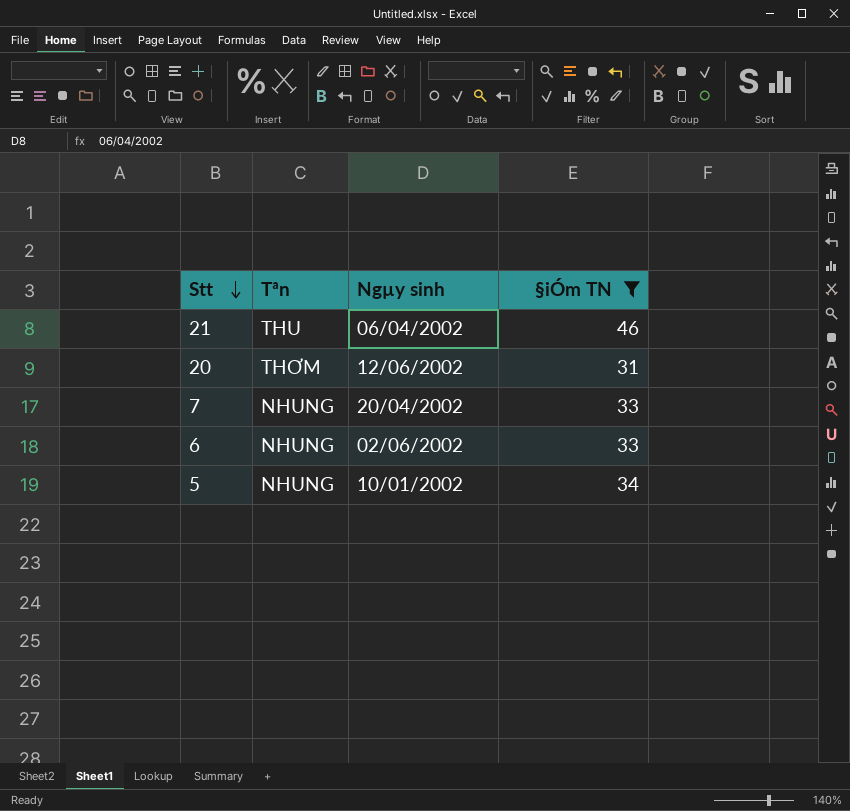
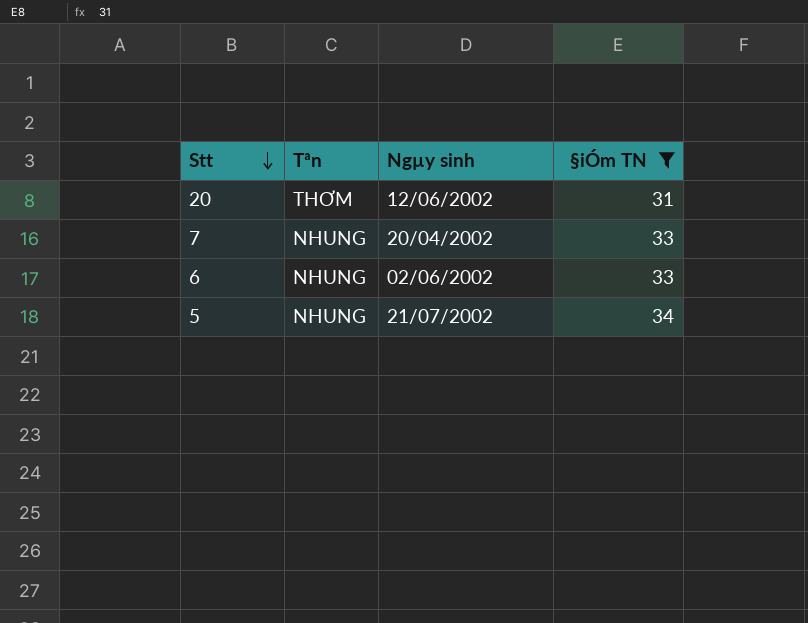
row 21: THU | 06/04/2002 | 46 -> none
5 | Ngµy sinh: 10/01/2002 -> 21/07/2002

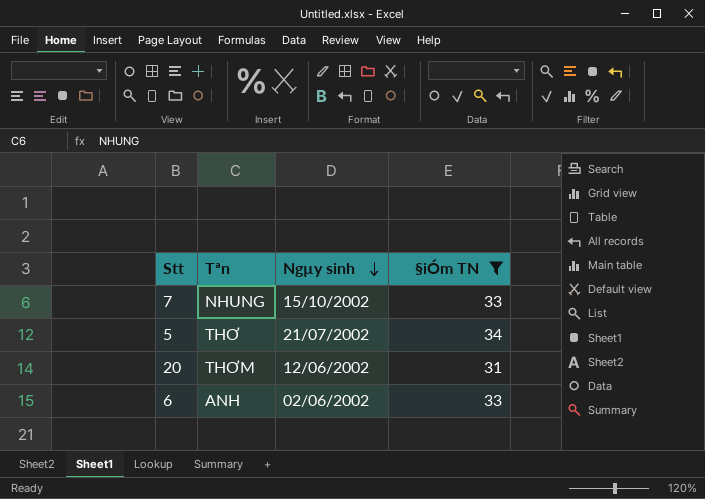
row order: Stt descending -> Ngµy sinh descending
7 | Ngµy sinh: 20/04/2002 -> 15/10/2002
5 | Tªn: NHUNG -> THƠ
6 | Tªn: NHUNG -> ANH

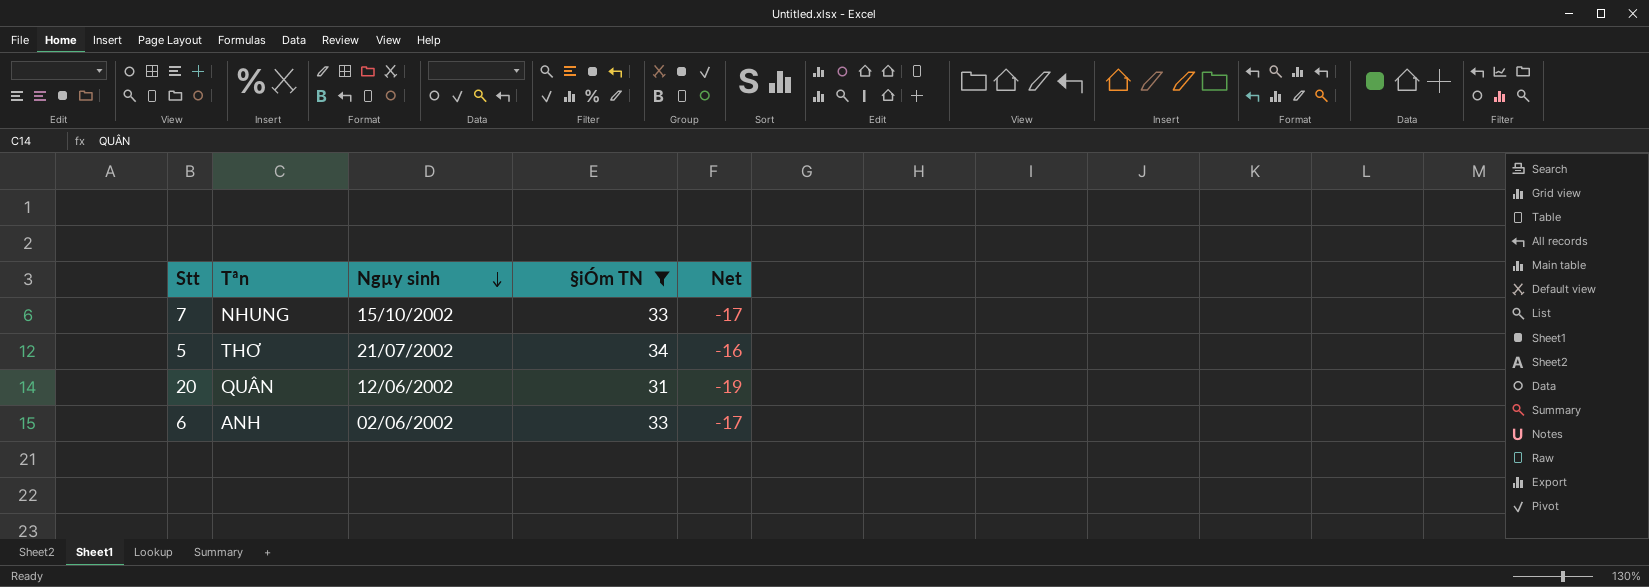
column Net | formula: none -> [§iÓm TN] - 50
20 | Tªn: THƠM -> QUÂN

